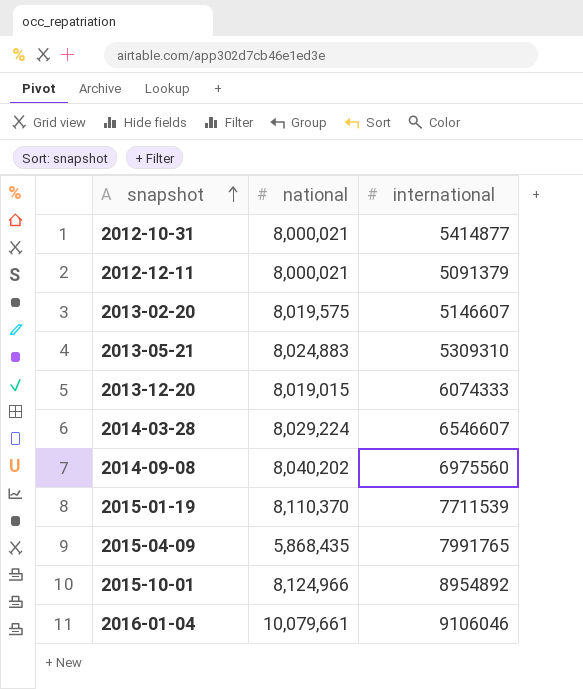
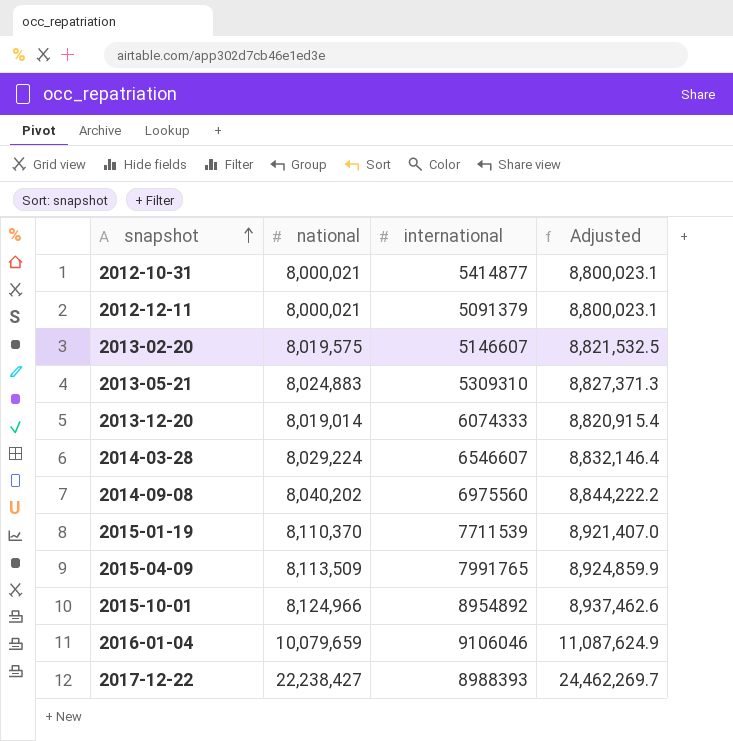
column Adjusted | formula: none -> [national] * 1.1
2013-12-20 | national: 8,019,015 -> 8,019,014
2015-04-09 | national: 5,868,435 -> 8,113,509
2016-01-04 | national: 10,079,661 -> 10,079,659
row 2017-12-22: none -> 22,238,427 | 8988393 | 24,462,269.7

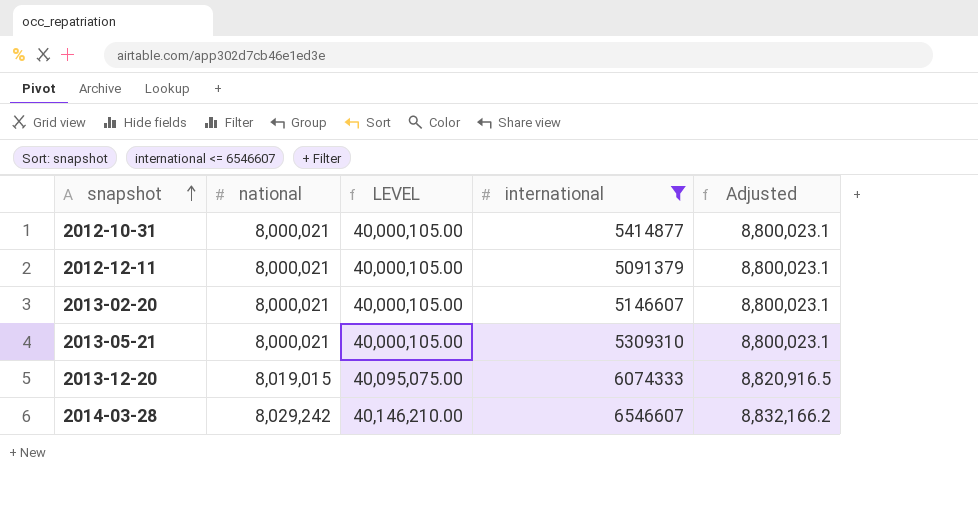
filter: none -> international <= 6546607
column LEVEL | formula: none -> [national] * 5
2013-02-20 | national: 8,019,575 -> 8,000,021
2013-02-20 | Adjusted: 8,821,532.5 -> 8,800,023.1
2013-05-21 | national: 8,024,883 -> 8,000,021
2013-05-21 | Adjusted: 8,827,371.3 -> 8,800,023.1
2013-12-20 | national: 8,019,014 -> 8,019,015
2013-12-20 | Adjusted: 8,820,915.4 -> 8,820,916.5
2014-03-28 | national: 8,029,224 -> 8,029,242
2014-03-28 | Adjusted: 8,832,146.4 -> 8,832,166.2

